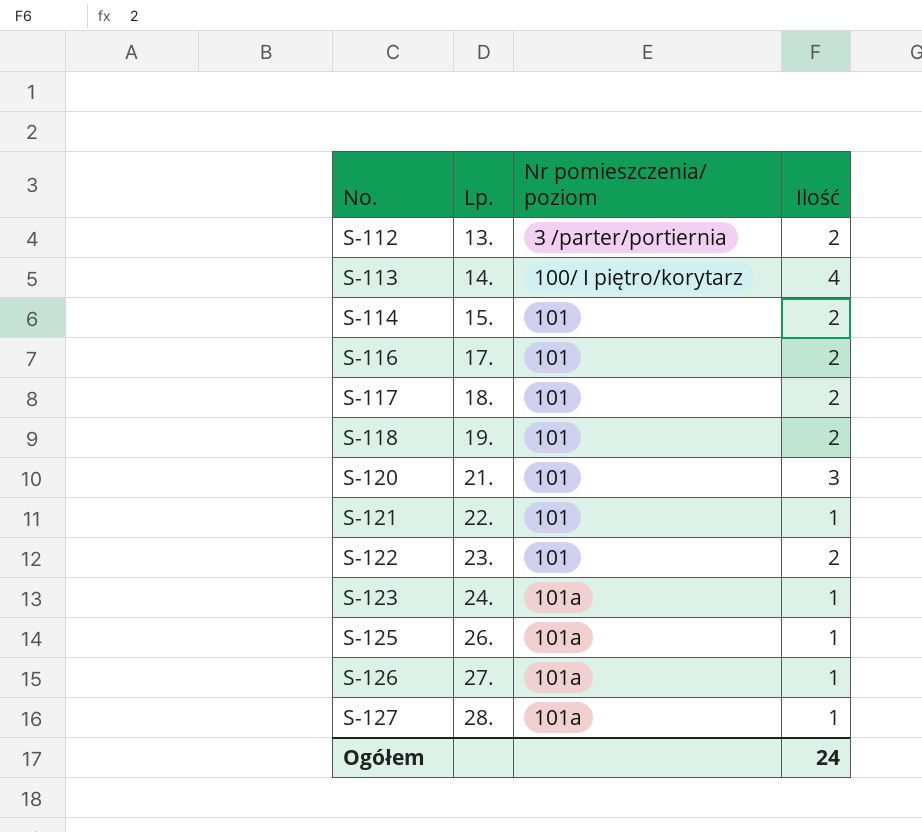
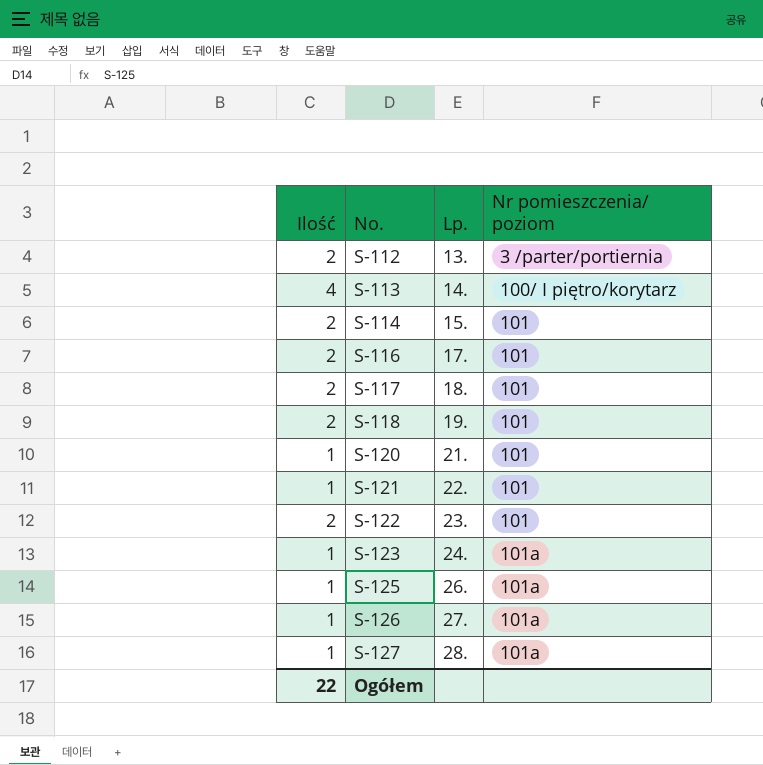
column Ilość | position: 4 -> 1
S-120 | Ilość: 3 -> 1
Ogółem | Ilość: 24 -> 22

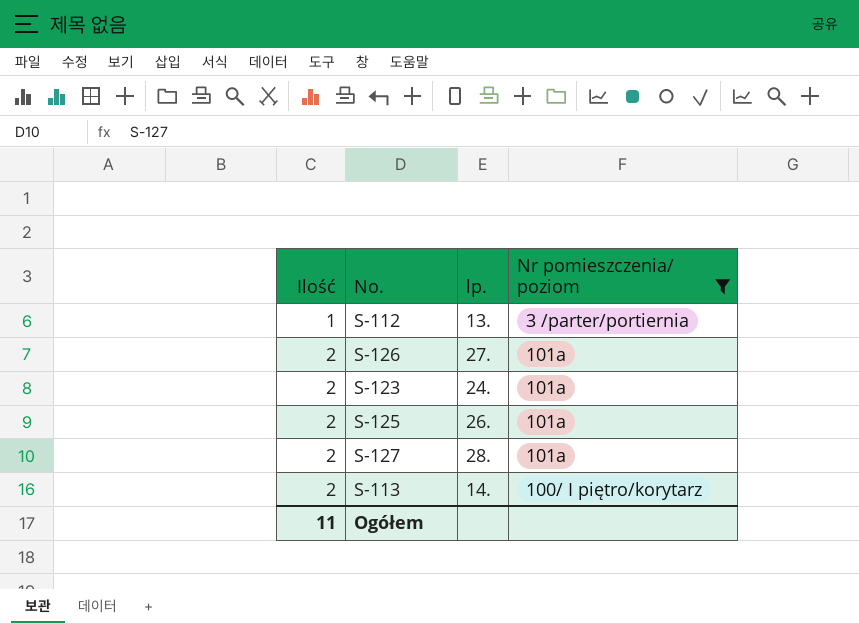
filter: none -> Nr pomieszczenia/ poziom != 101
row order: No. ascending -> Ilość ascending
column name: Lp. -> lp.
S-112 | Ilość: 2 -> 1
S-126 | Ilość: 1 -> 2
S-123 | Ilość: 1 -> 2
S-125 | Ilość: 1 -> 2
S-127 | Ilość: 1 -> 2
S-113 | Ilość: 4 -> 2
Ogółem | Ilość: 22 -> 11

